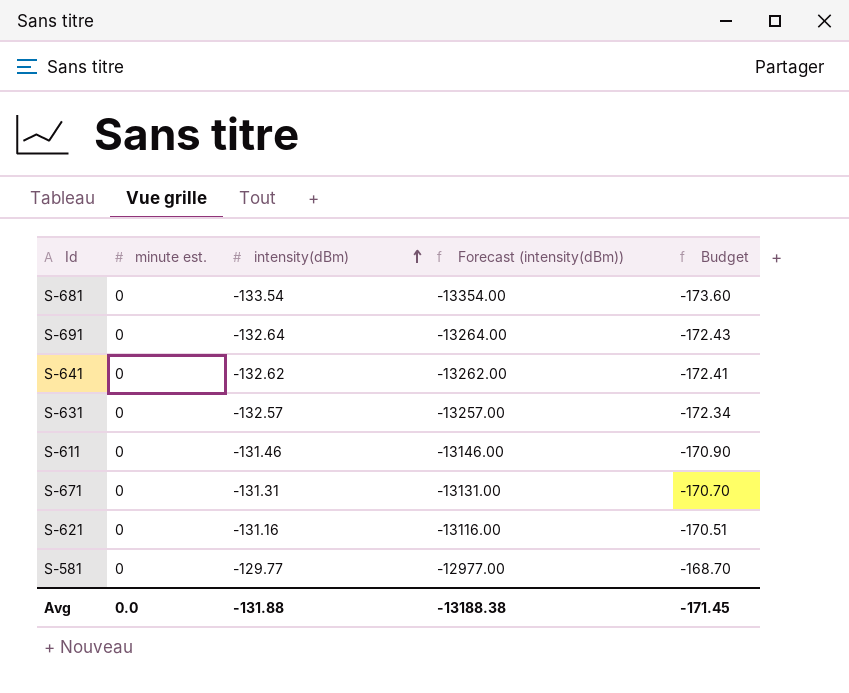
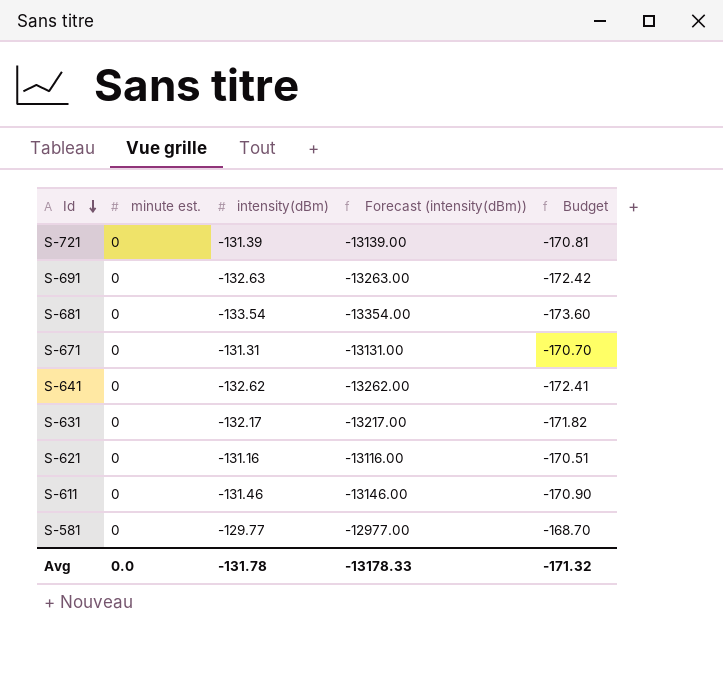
row order: intensity(dBm) ascending -> Id descending
row S-721: none -> 0 | -131.39 | -13139.00 | -170.81
S-691 | intensity(dBm): -132.64 -> -132.63
S-691 | Forecast (intensity(dBm)): -13264.00 -> -13263.00
S-691 | Budget: -172.43 -> -172.42
S-631 | intensity(dBm): -132.57 -> -132.17
S-631 | Forecast (intensity(dBm)): -13257.00 -> -13217.00
S-631 | Budget: -172.34 -> -171.82
Avg | intensity(dBm): -131.88 -> -131.78
Avg | Forecast (intensity(dBm)): -13188.38 -> -13178.33
Avg | Budget: -171.45 -> -171.32

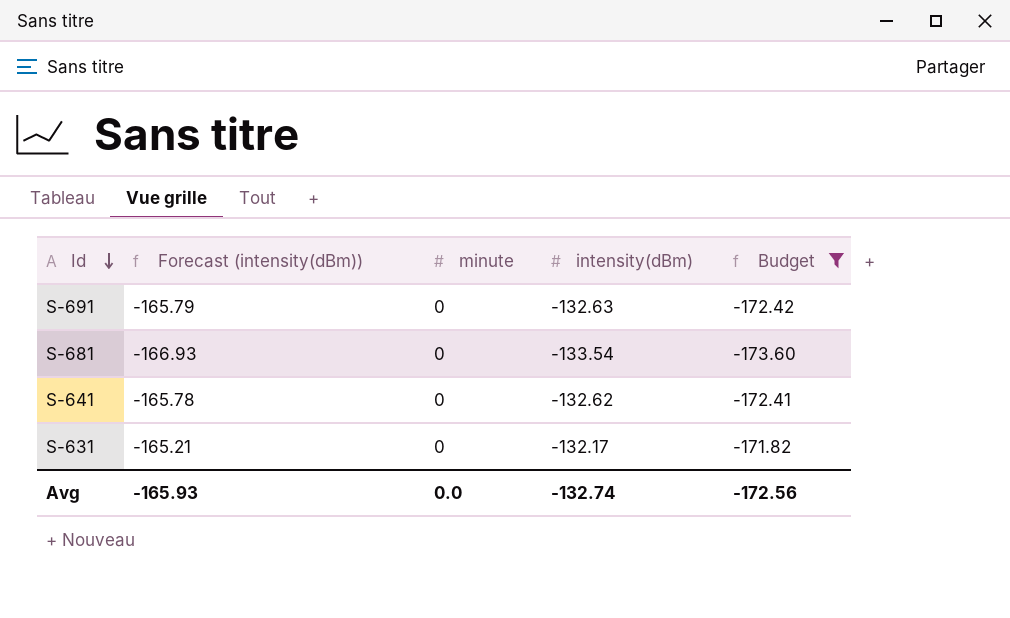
filter: none -> Budget <= -171.82
column Forecast (intensity(dBm)) | formula: [intensity(dBm)] * 100 -> [intensity(dBm)] * 1.25
column Forecast (intensity(dBm)) | position: 4 -> 2
column name: minute est. -> minute
Avg | Forecast (intensity(dBm)): -13178.33 -> -165.93
Avg | intensity(dBm): -131.78 -> -132.74
Avg | Budget: -171.32 -> -172.56

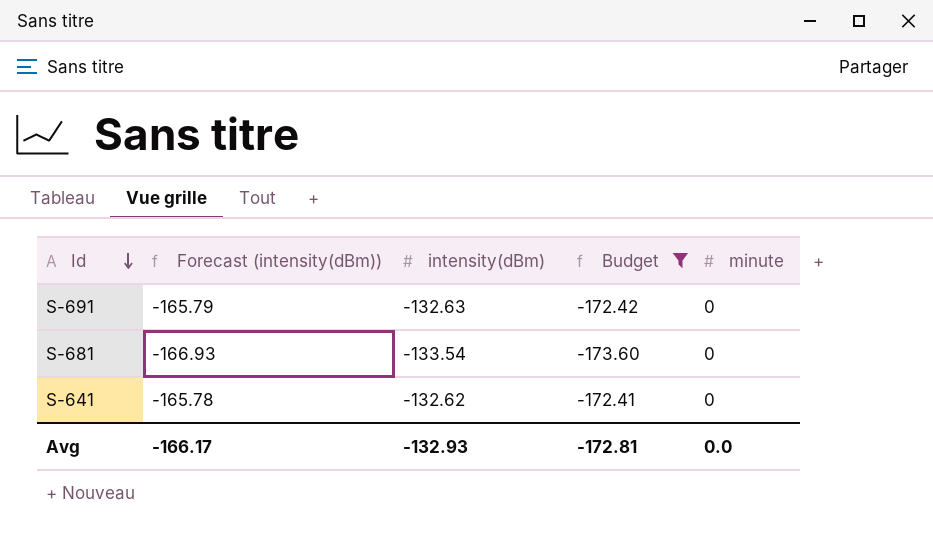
column minute | position: 3 -> 5
row S-631: -165.21 | 0 | -132.17 | -171.82 -> none
Avg | Forecast (intensity(dBm)): -165.93 -> -166.17
Avg | intensity(dBm): -132.74 -> -132.93
Avg | Budget: -172.56 -> -172.81

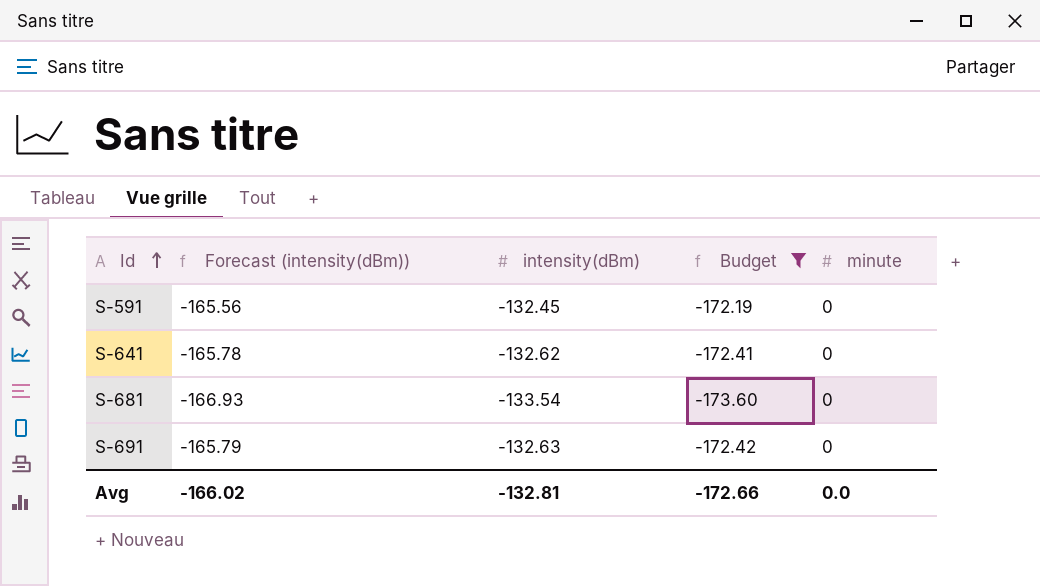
row order: Id descending -> Id ascending
row S-591: none -> -165.56 | -132.45 | -172.19 | 0
Avg | Forecast (intensity(dBm)): -166.17 -> -166.02
Avg | intensity(dBm): -132.93 -> -132.81
Avg | Budget: -172.81 -> -172.66

